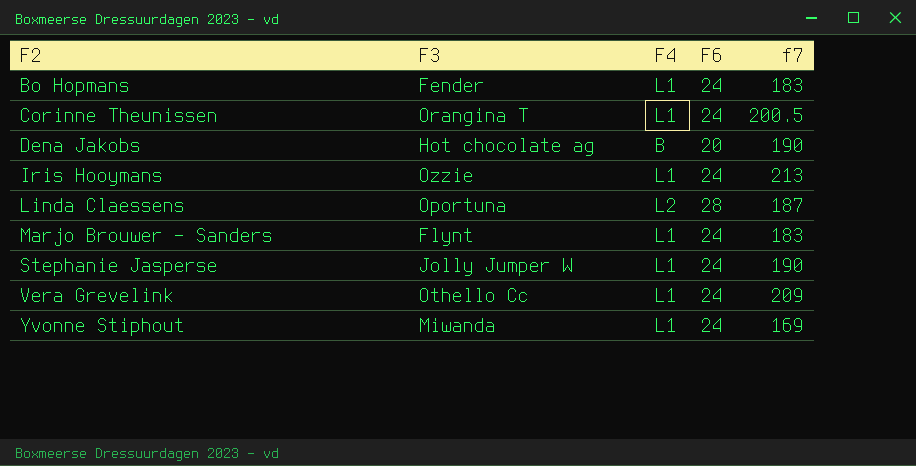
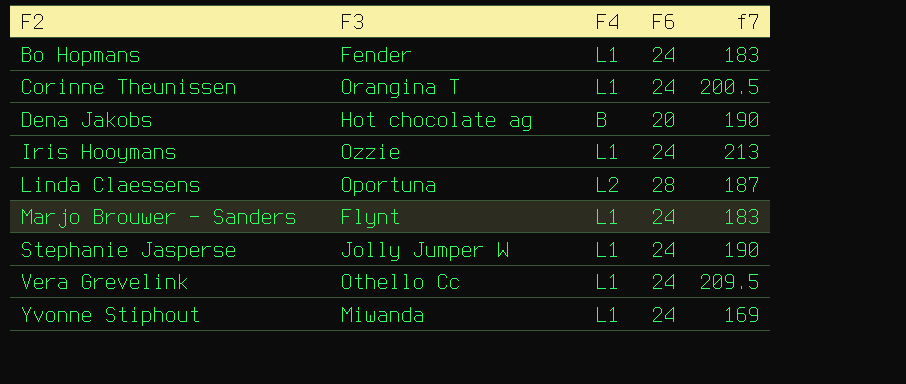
Vera Grevelink | f7: 209 -> 209.5

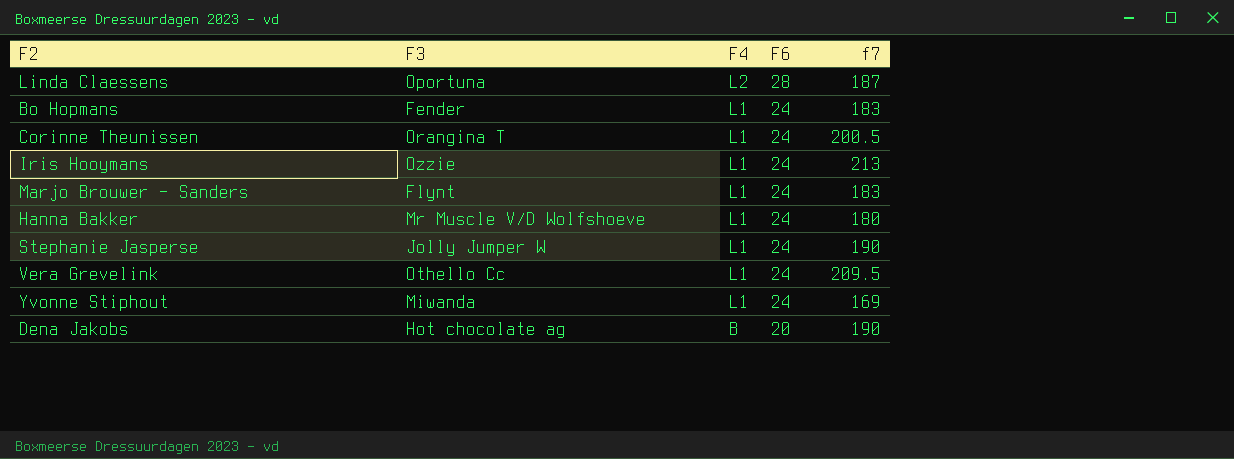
row order: F2 ascending -> F4 descending
row Hanna Bakker: none -> Mr Muscle V/D Wolfshoeve | L1 | 24 | 180

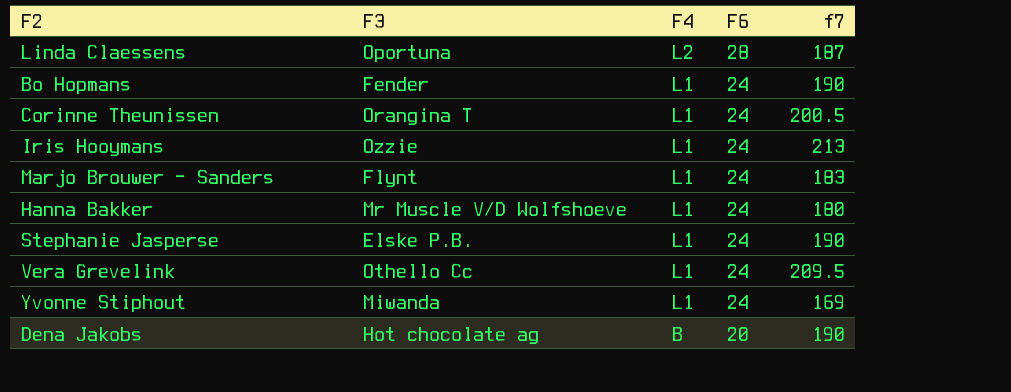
Bo Hopmans | f7: 183 -> 190
Stephanie Jasperse | F3: Jolly Jumper W -> Elske P.B.

